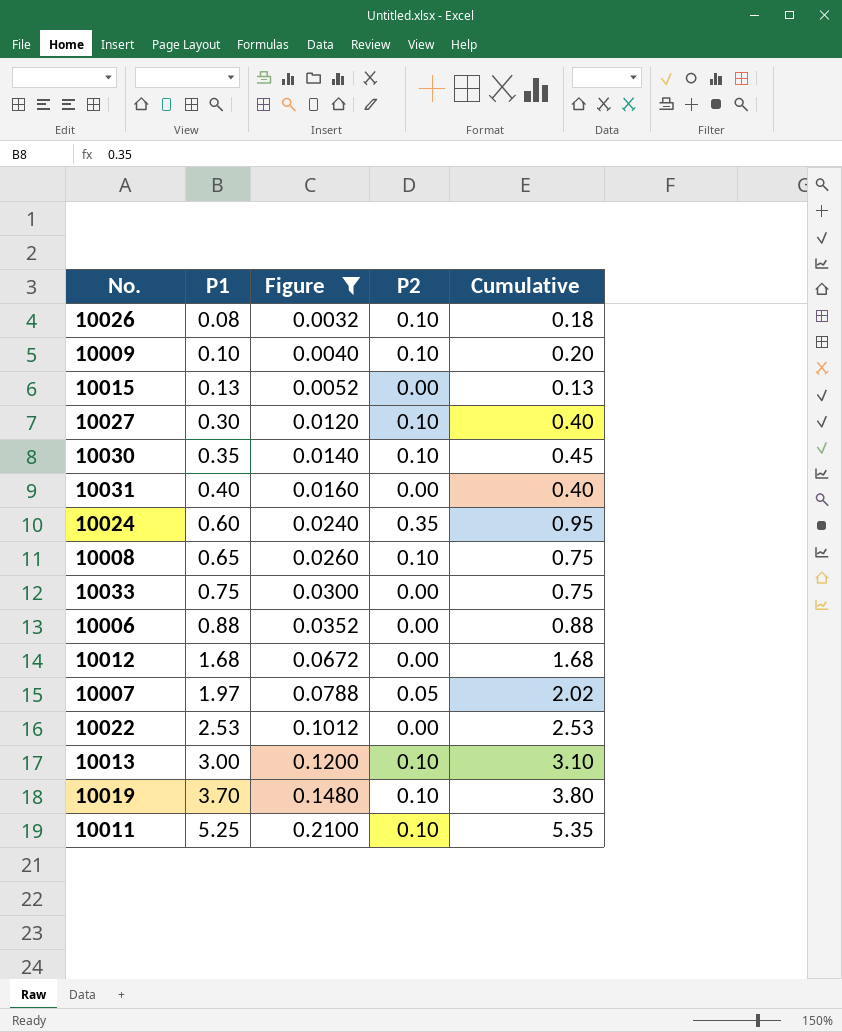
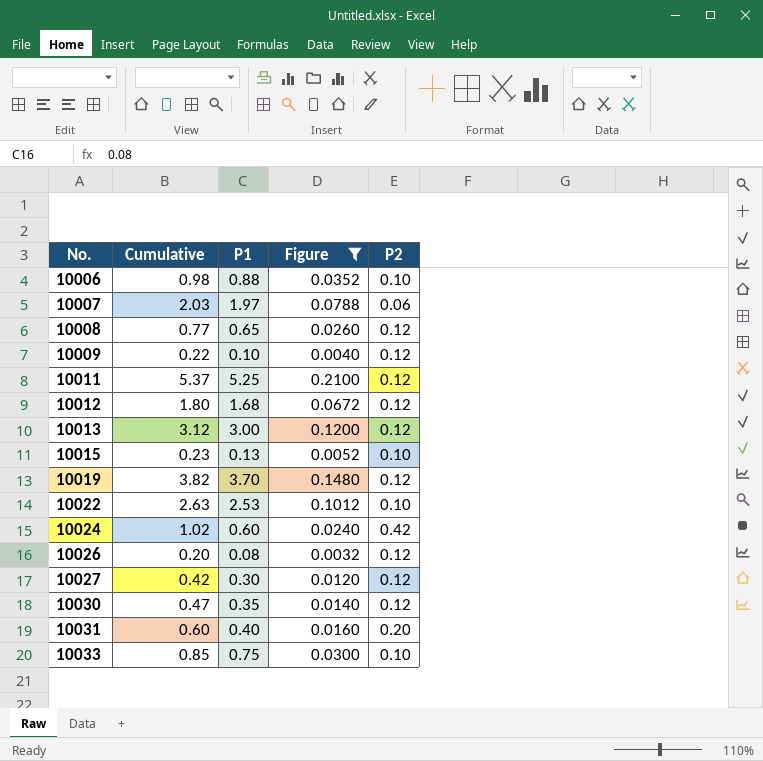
row order: P1 ascending -> No. ascending
column Cumulative | position: 5 -> 2
10006 | Cumulative: 0.88 -> 0.98
10006 | P2: 0.00 -> 0.10
10007 | Cumulative: 2.02 -> 2.03
10007 | P2: 0.05 -> 0.06
10008 | Cumulative: 0.75 -> 0.77
10008 | P2: 0.10 -> 0.12
10009 | Cumulative: 0.20 -> 0.22
10009 | P2: 0.10 -> 0.12
10011 | Cumulative: 5.35 -> 5.37
10011 | P2: 0.10 -> 0.12
10012 | Cumulative: 1.68 -> 1.80
10012 | P2: 0.00 -> 0.12
10013 | Cumulative: 3.10 -> 3.12
10013 | P2: 0.10 -> 0.12
10015 | Cumulative: 0.13 -> 0.23
10015 | P2: 0.00 -> 0.10
10019 | Cumulative: 3.80 -> 3.82
10019 | P2: 0.10 -> 0.12
10022 | Cumulative: 2.53 -> 2.63
10022 | P2: 0.00 -> 0.10
10024 | Cumulative: 0.95 -> 1.02
10024 | P2: 0.35 -> 0.42
10026 | Cumulative: 0.18 -> 0.20
10026 | P2: 0.10 -> 0.12
10027 | Cumulative: 0.40 -> 0.42
10027 | P2: 0.10 -> 0.12
10030 | Cumulative: 0.45 -> 0.47
10030 | P2: 0.10 -> 0.12
10031 | Cumulative: 0.40 -> 0.60
10031 | P2: 0.00 -> 0.20
10033 | Cumulative: 0.75 -> 0.85
10033 | P2: 0.00 -> 0.10

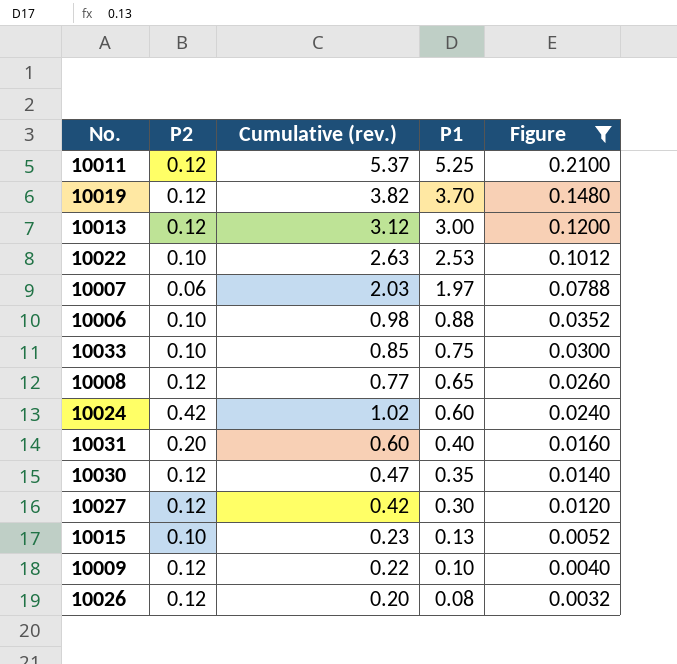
row order: No. ascending -> P1 descending
column P2 | position: 5 -> 2
column name: Cumulative -> Cumulative (rev.)
row 10012: 1.80 | 1.68 | 0.0672 | 0.12 -> none

